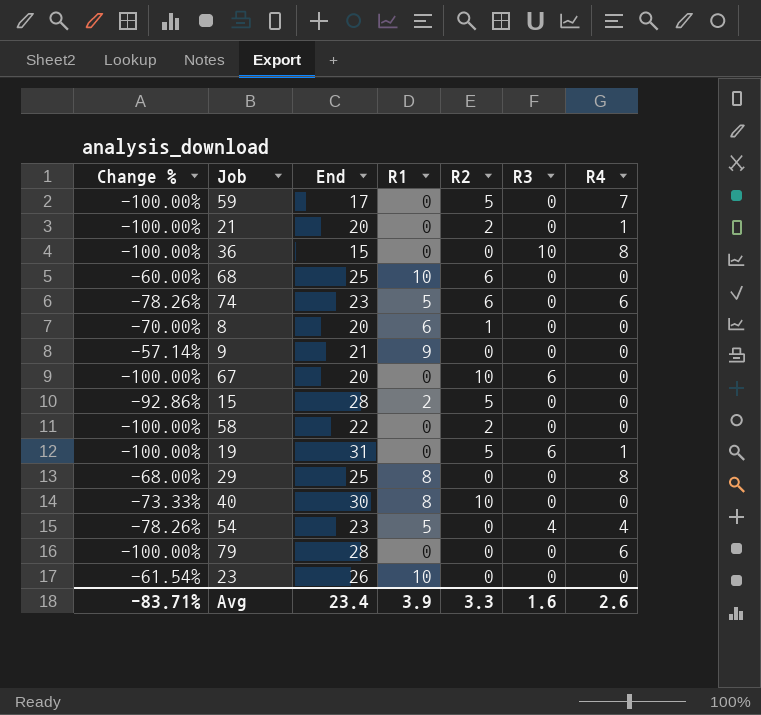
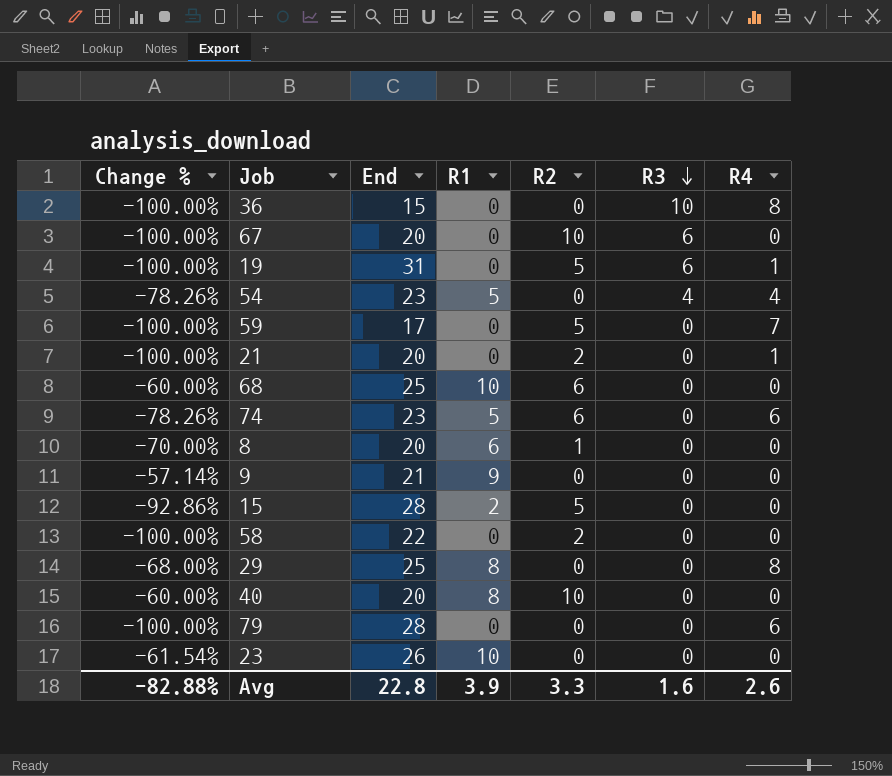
row order: none -> R3 descending
40 | Change %: -73.33% -> -60.00%
40 | End: 30 -> 20
Avg | Change %: -83.71% -> -82.88%
Avg | End: 23.4 -> 22.8

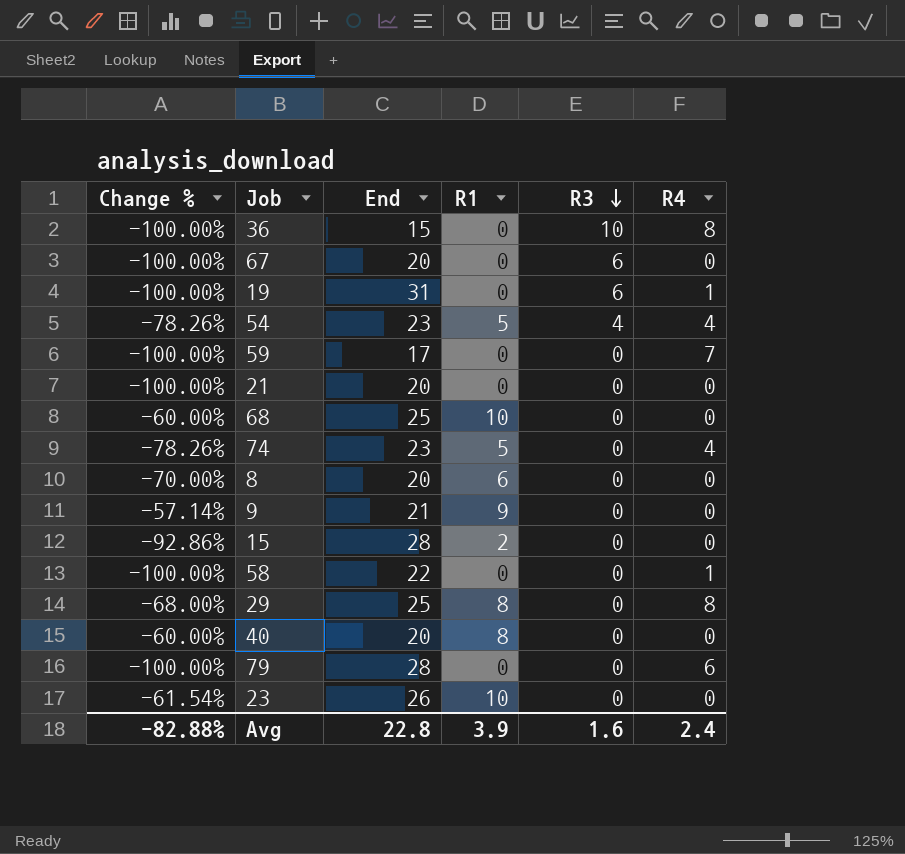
column R2 | position: 5 -> none
21 | R4: 1 -> 0
74 | R4: 6 -> 4
58 | R4: 0 -> 1
Avg | R4: 2.6 -> 2.4

